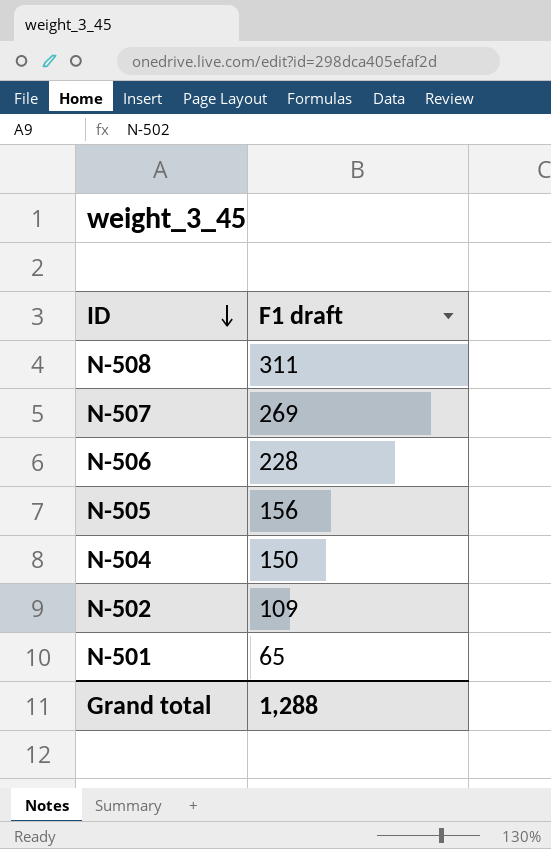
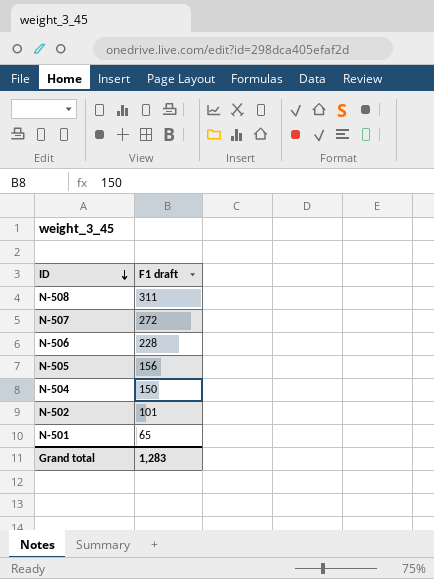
N-507 | F1 draft: 269 -> 272
N-502 | F1 draft: 109 -> 101
Grand total | F1 draft: 1,288 -> 1,283

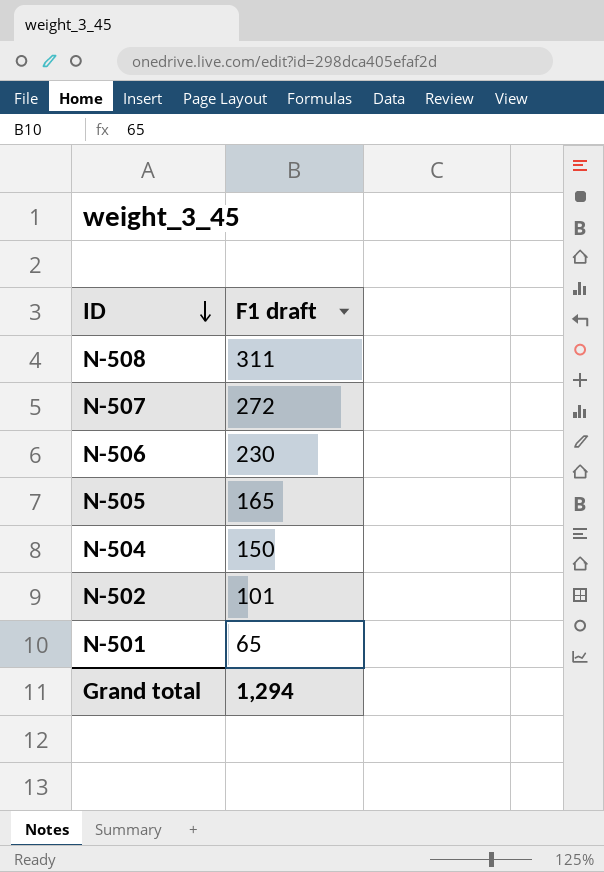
N-506 | F1 draft: 228 -> 230
N-505 | F1 draft: 156 -> 165
Grand total | F1 draft: 1,283 -> 1,294

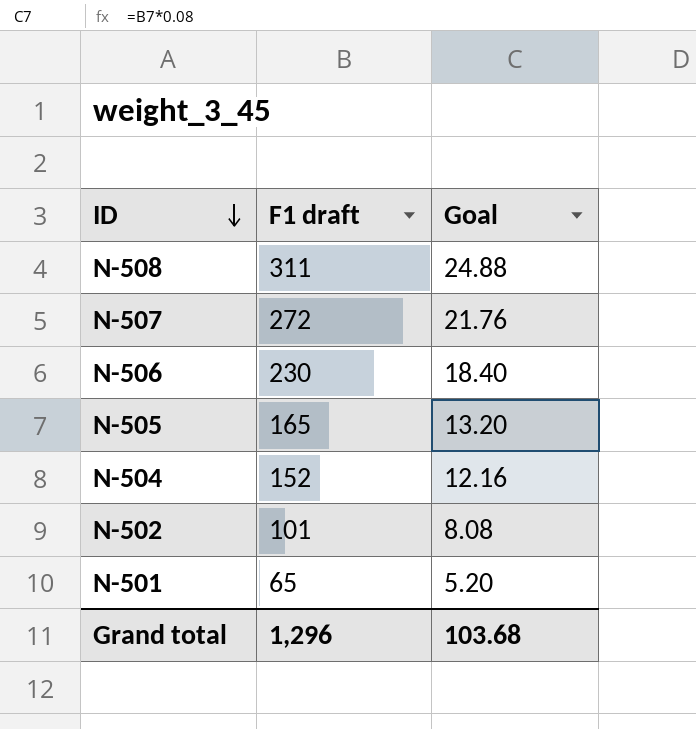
column Goal | formula: none -> [F1 draft] * 0.08
N-504 | F1 draft: 150 -> 152
Grand total | F1 draft: 1,294 -> 1,296

